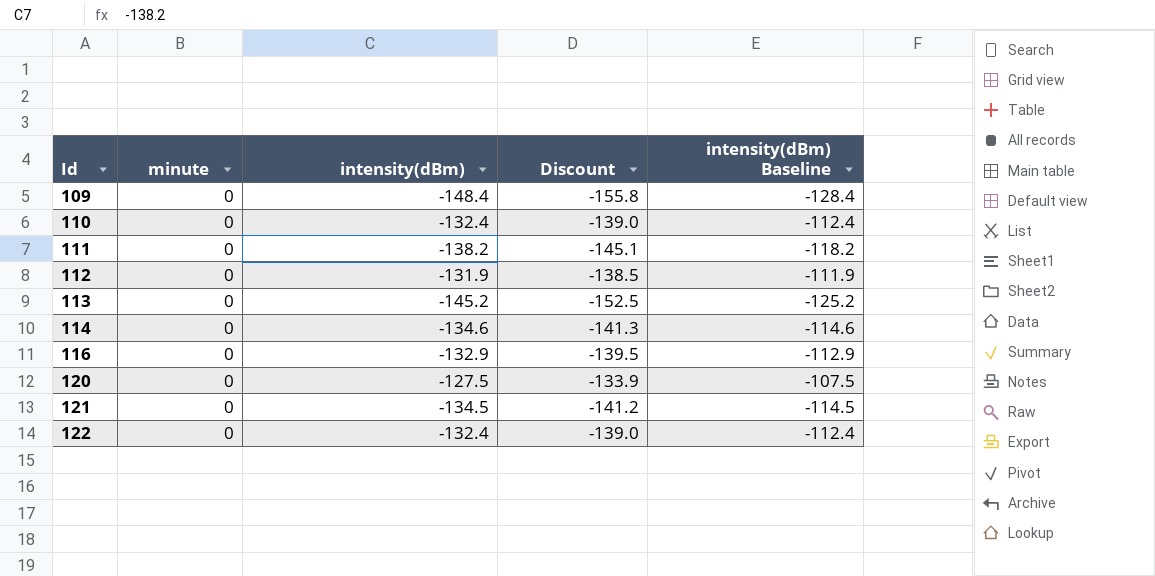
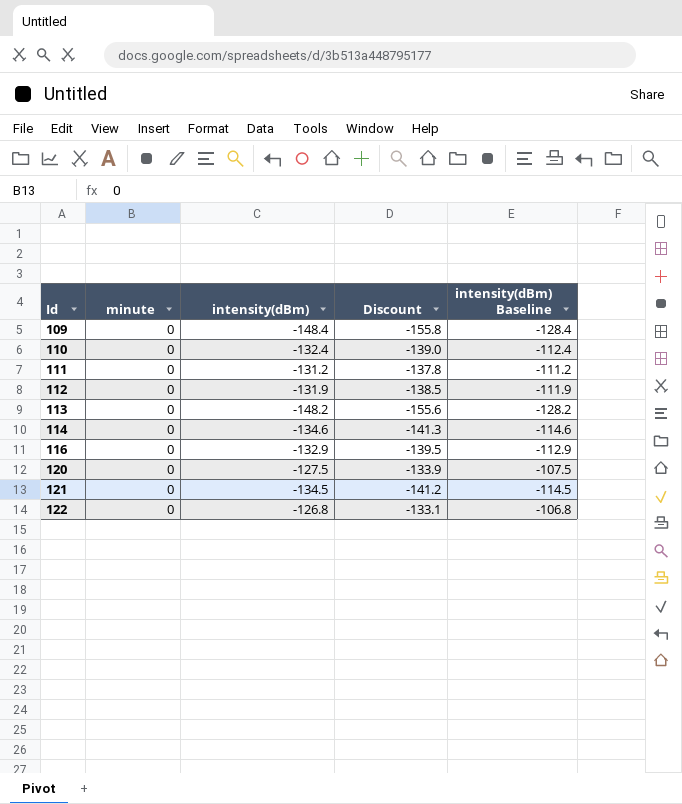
111 | intensity(dBm): -138.2 -> -131.2
111 | Discount: -145.1 -> -137.8
111 | intensity(dBm) Baseline: -118.2 -> -111.2
113 | intensity(dBm): -145.2 -> -148.2
113 | Discount: -152.5 -> -155.6
113 | intensity(dBm) Baseline: -125.2 -> -128.2
122 | intensity(dBm): -132.4 -> -126.8
122 | Discount: -139.0 -> -133.1
122 | intensity(dBm) Baseline: -112.4 -> -106.8

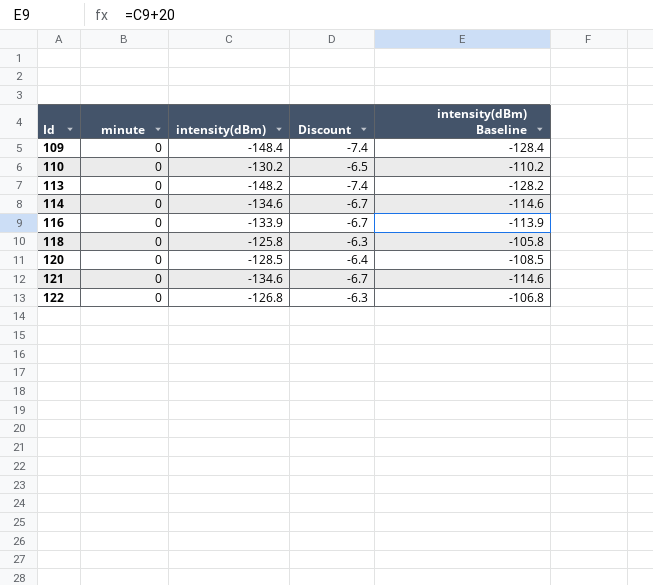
column Discount | formula: [intensity(dBm)] * 1.05 -> [intensity(dBm)] * 0.05
row 111: 0 | -131.2 | -137.8 | -111.2 -> none
row 112: 0 | -131.9 | -138.5 | -111.9 -> none
110 | intensity(dBm): -132.4 -> -130.2
110 | intensity(dBm) Baseline: -112.4 -> -110.2
116 | intensity(dBm): -132.9 -> -133.9
116 | intensity(dBm) Baseline: -112.9 -> -113.9
row 118: none -> 0 | -125.8 | -6.3 | -105.8
120 | intensity(dBm): -127.5 -> -128.5
120 | intensity(dBm) Baseline: -107.5 -> -108.5
121 | intensity(dBm): -134.5 -> -134.6
121 | intensity(dBm) Baseline: -114.5 -> -114.6

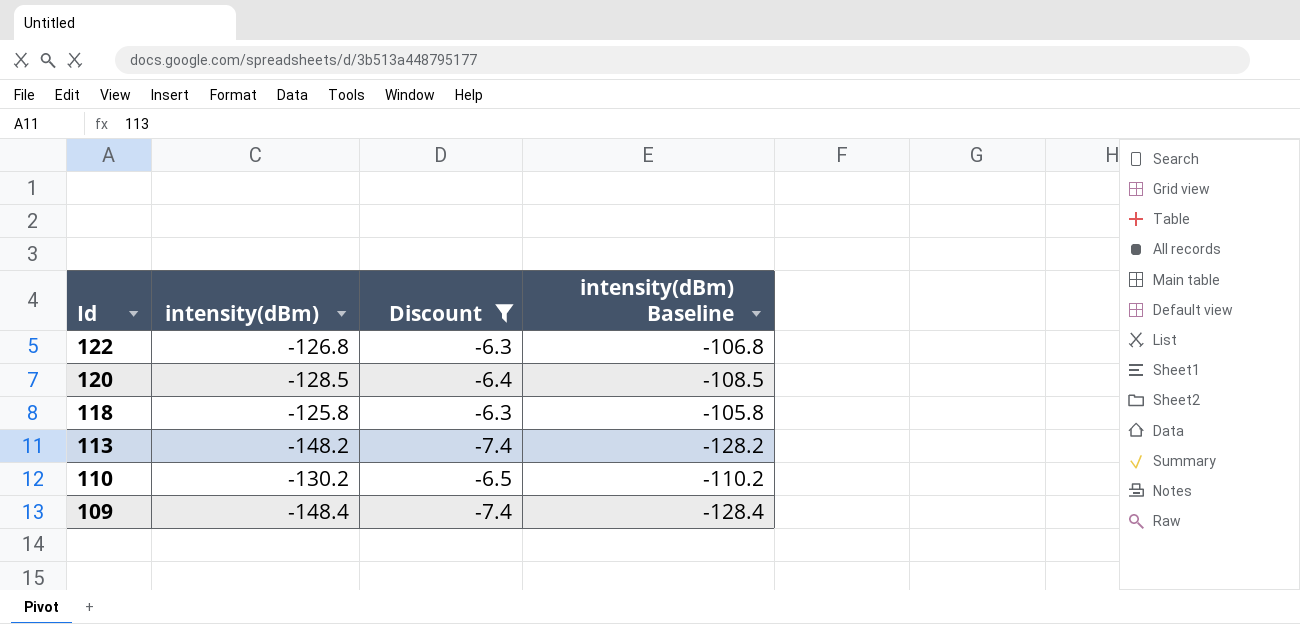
filter: none -> Discount != -6.7
row order: Id ascending -> Id descending
column minute | position: 2 -> none

